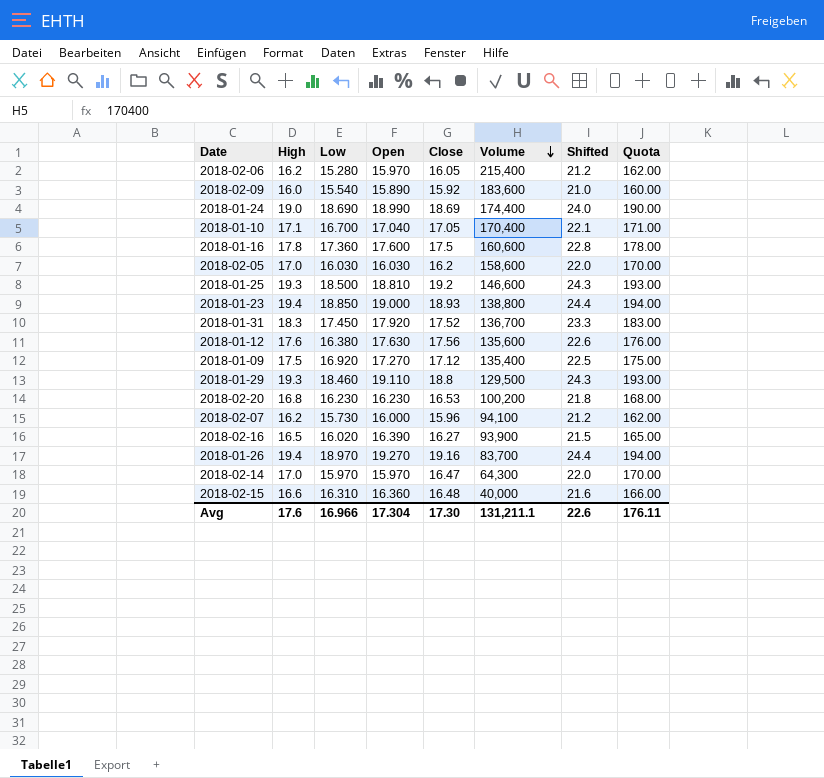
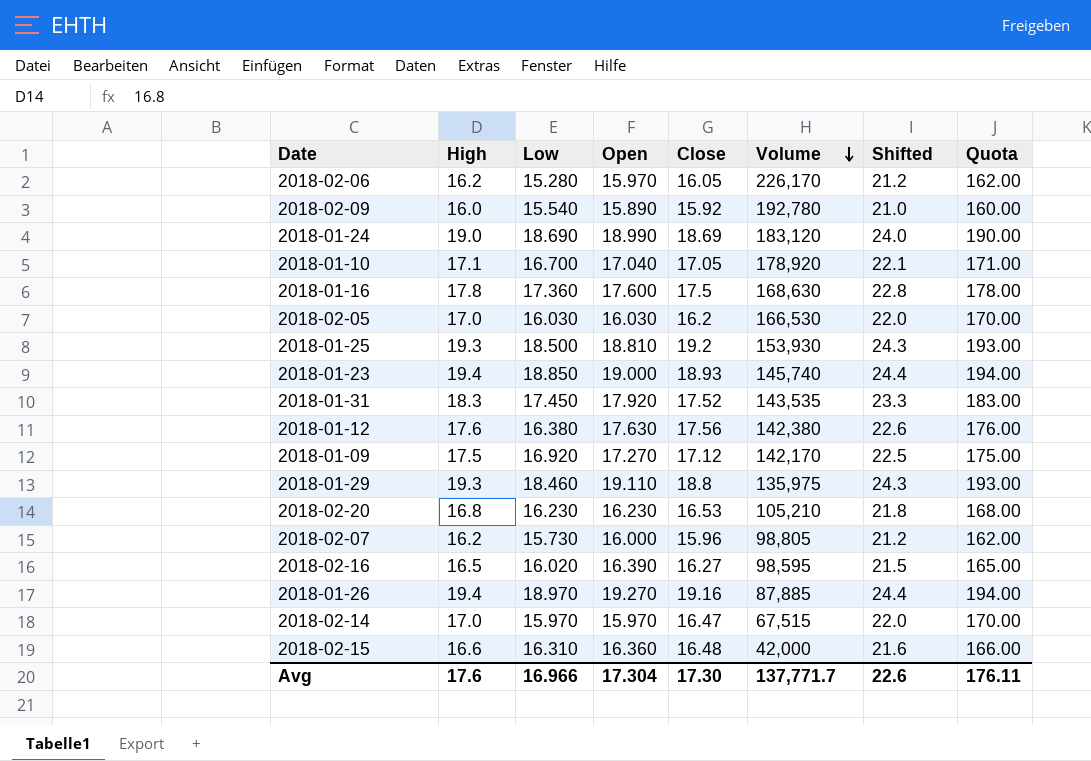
2018-02-06 | Volume: 215,400 -> 226,170
2018-02-09 | Volume: 183,600 -> 192,780
2018-01-24 | Volume: 174,400 -> 183,120
2018-01-10 | Volume: 170,400 -> 178,920
2018-01-16 | Volume: 160,600 -> 168,630
2018-02-05 | Volume: 158,600 -> 166,530
2018-01-25 | Volume: 146,600 -> 153,930
2018-01-23 | Volume: 138,800 -> 145,740
2018-01-31 | Volume: 136,700 -> 143,535
2018-01-12 | Volume: 135,600 -> 142,380
2018-01-09 | Volume: 135,400 -> 142,170
2018-01-29 | Volume: 129,500 -> 135,975
2018-02-20 | Volume: 100,200 -> 105,210
2018-02-07 | Volume: 94,100 -> 98,805
2018-02-16 | Volume: 93,900 -> 98,595
2018-01-26 | Volume: 83,700 -> 87,885
2018-02-14 | Volume: 64,300 -> 67,515
2018-02-15 | Volume: 40,000 -> 42,000
Avg | Volume: 131,211.1 -> 137,771.7

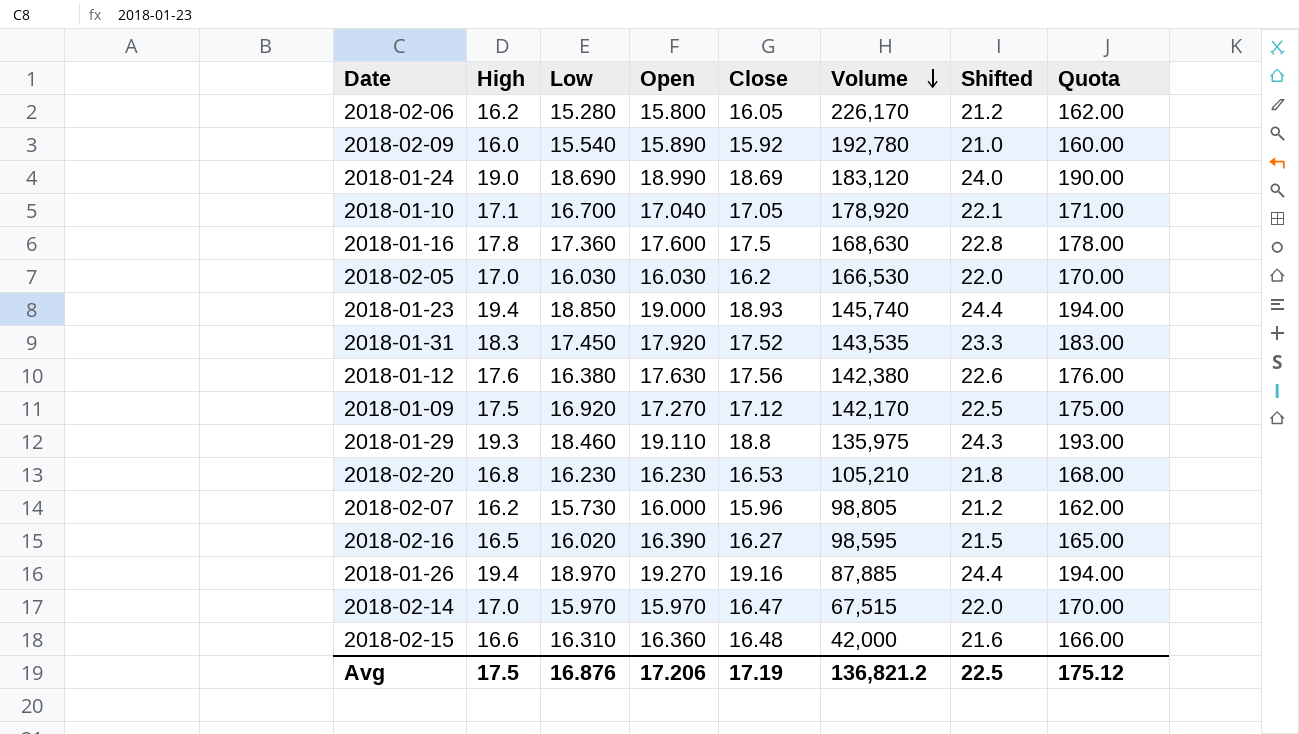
row 2018-01-25: 19.3 | 18.500 | 18.810 | 19.2 | 153,930 | 24.3 | 193.00 -> none
2018-02-06 | Open: 15.970 -> 15.800
Avg | High: 17.6 -> 17.5
Avg | Low: 16.966 -> 16.876
Avg | Open: 17.304 -> 17.206
Avg | Close: 17.30 -> 17.19
Avg | Volume: 137,771.7 -> 136,821.2
Avg | Shifted: 22.6 -> 22.5
Avg | Quota: 176.11 -> 175.12

